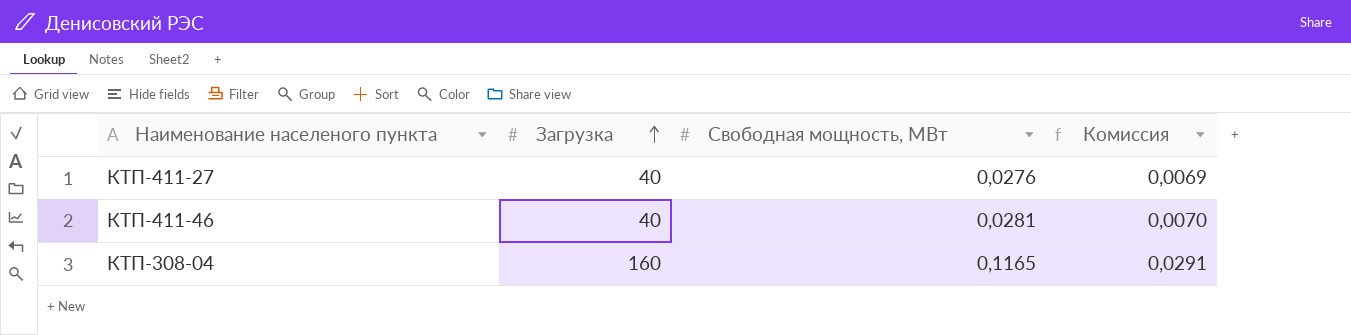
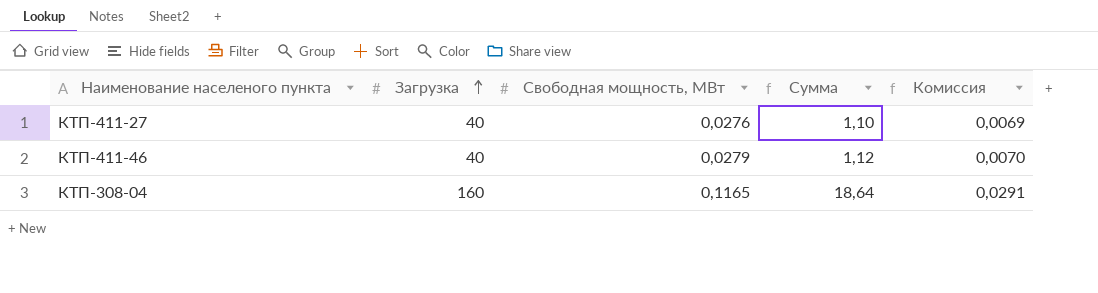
column Сумма | formula: none -> [Загрузка] * [Свободная мощность, МВт]
КТП-411-46 | Свободная мощность, МВт: 0,0281 -> 0,0279

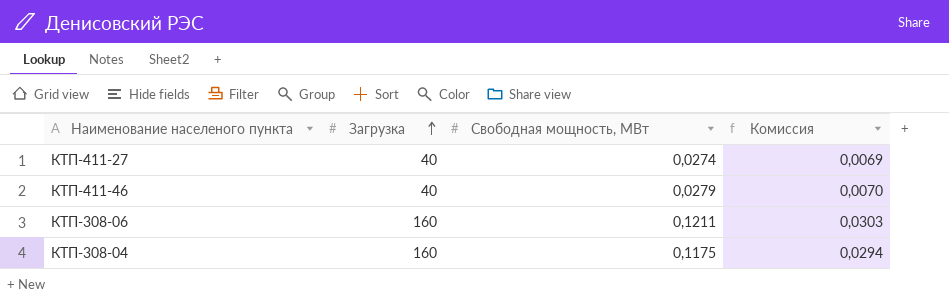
column Сумма | formula: [Загрузка] * [Свободная мощность, МВт] -> none
КТП-411-27 | Свободная мощность, МВт: 0,0276 -> 0,0274
row КТП-308-06: none -> 160 | 0,1211 | 0,0303
КТП-308-04 | Свободная мощность, МВт: 0,1165 -> 0,1175
КТП-308-04 | Комиссия: 0,0291 -> 0,0294

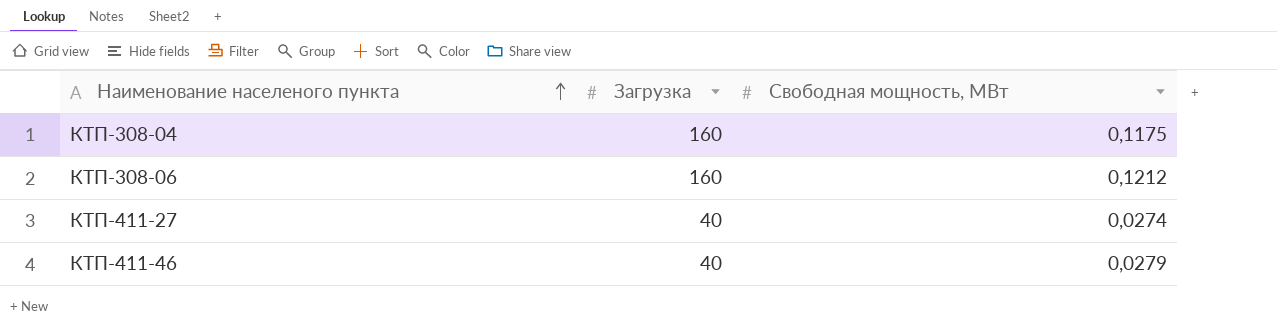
row order: Загрузка ascending -> Наименование населеного пункта ascending
column Комиссия | formula: [Свободная мощность, МВт] * 0,25 -> none
КТП-308-06 | Свободная мощность, МВт: 0,1211 -> 0,1212

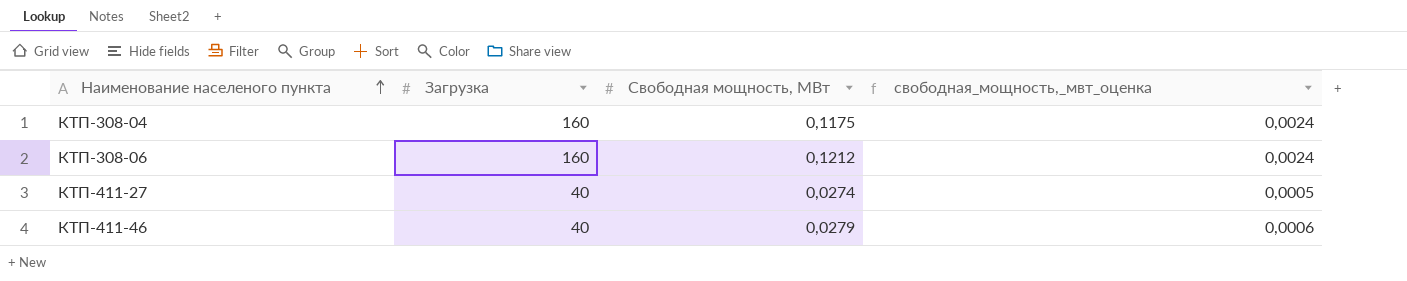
column свободная_мощность,_мвт_оценка | formula: none -> [Свободная мощность, МВт] * 0,02

